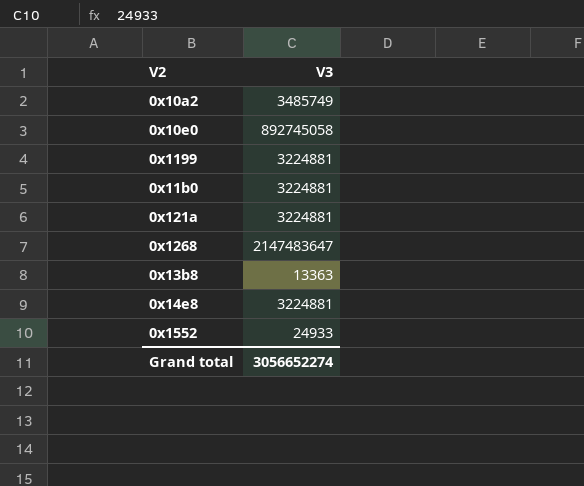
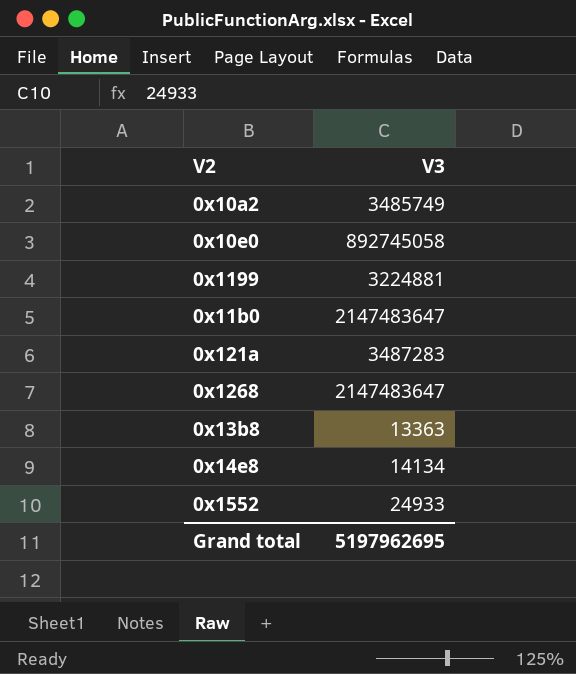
0x11b0 | V3: 3224881 -> 2147483647
0x121a | V3: 3224881 -> 3487283
0x14e8 | V3: 3224881 -> 14134
Grand total | V3: 3056652274 -> 5197962695

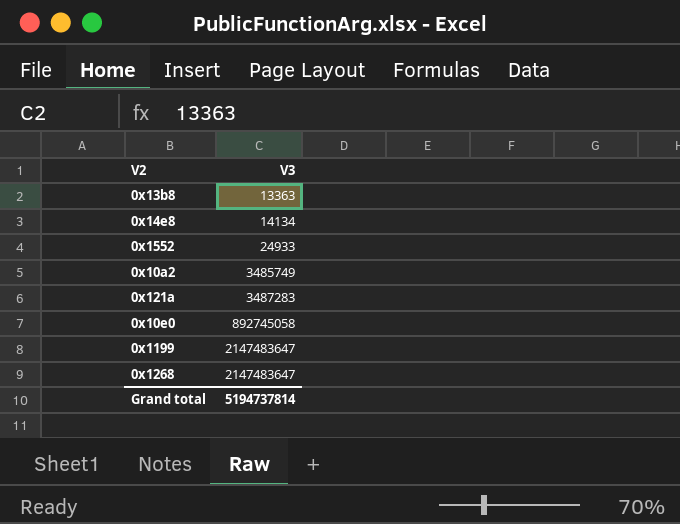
row order: none -> V3 ascending
row 0x11b0: 2147483647 -> none
0x1199 | V3: 3224881 -> 2147483647
Grand total | V3: 5197962695 -> 5194737814

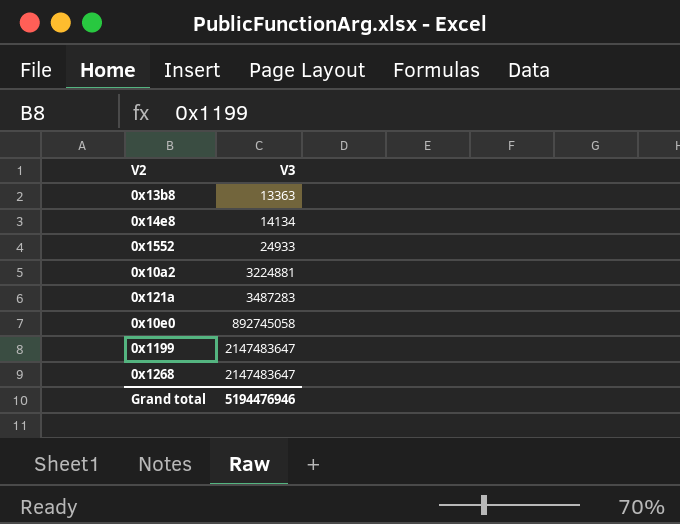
0x10a2 | V3: 3485749 -> 3224881
Grand total | V3: 5194737814 -> 5194476946

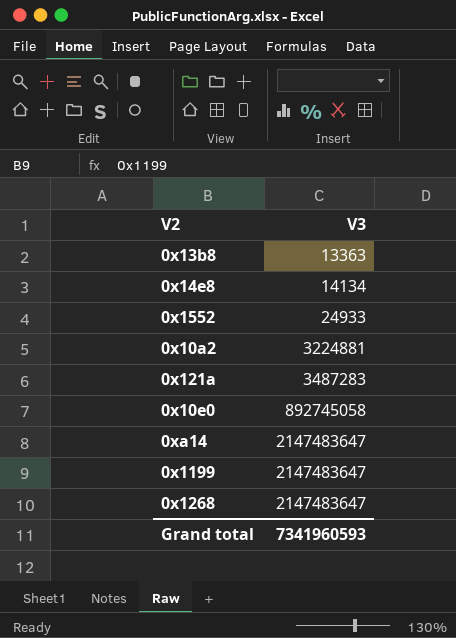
row 0xa14: none -> 2147483647
Grand total | V3: 5194476946 -> 7341960593

